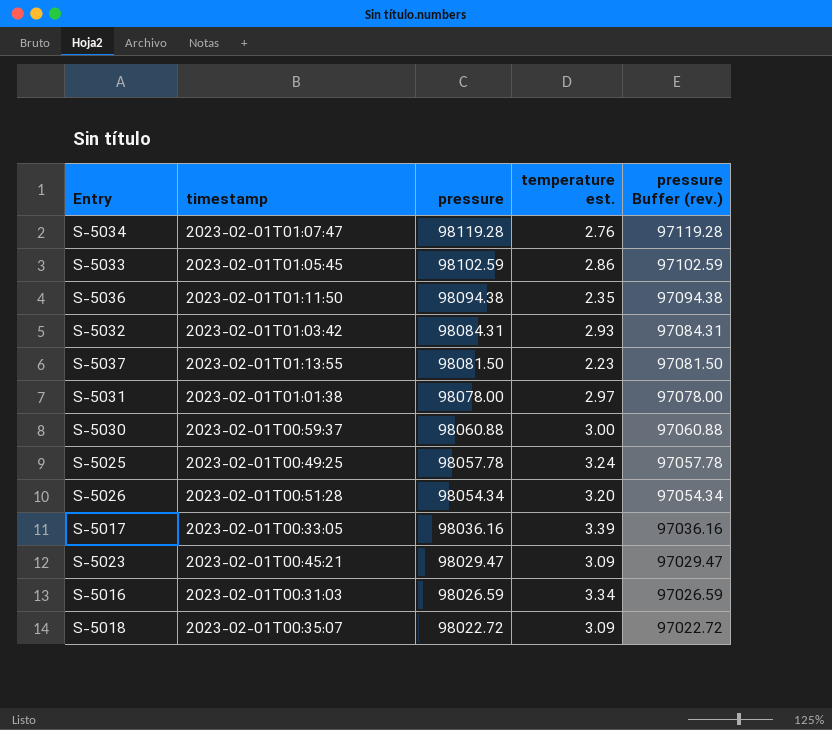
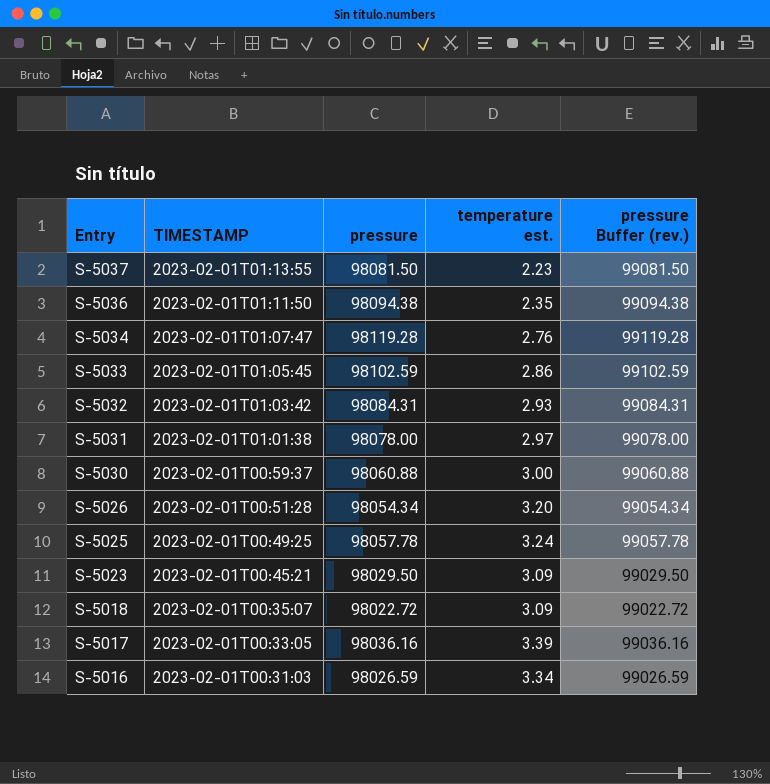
row order: pressure descending -> Entry descending
column name: timestamp -> TIMESTAMP
column pressure Buffer (rev.) | formula: [pressure] - 1000 -> [pressure] + 1000
S-5023 | pressure: 98029.47 -> 98029.50

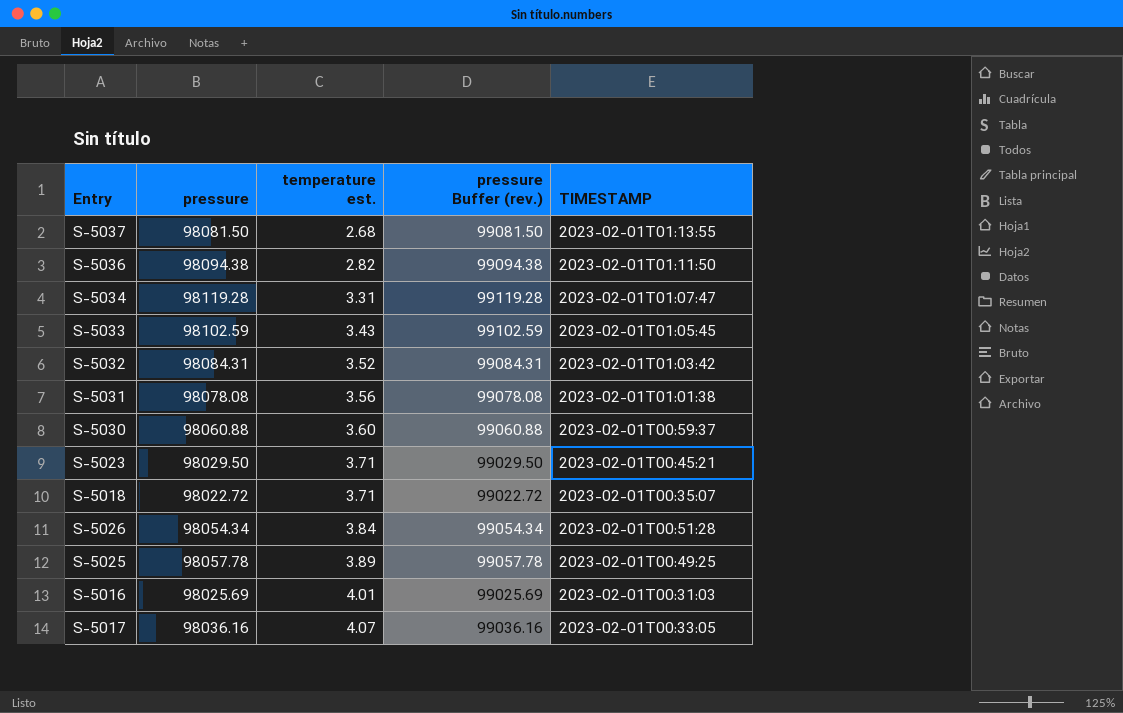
row order: Entry descending -> temperature est. ascending
column TIMESTAMP | position: 2 -> 5
S-5037 | temperature est.: 2.23 -> 2.68
S-5036 | temperature est.: 2.35 -> 2.82
S-5034 | temperature est.: 2.76 -> 3.31
S-5033 | temperature est.: 2.86 -> 3.43
S-5032 | temperature est.: 2.93 -> 3.52
S-5031 | pressure: 98078.00 -> 98078.08
S-5031 | temperature est.: 2.97 -> 3.56
S-5031 | pressure Buffer (rev.): 99078.00 -> 99078.08
S-5030 | temperature est.: 3.00 -> 3.60
S-5023 | temperature est.: 3.09 -> 3.71
S-5018 | temperature est.: 3.09 -> 3.71
S-5026 | temperature est.: 3.20 -> 3.84
S-5025 | temperature est.: 3.24 -> 3.89
S-5016 | pressure: 98026.59 -> 98025.69
S-5016 | temperature est.: 3.34 -> 4.01
S-5016 | pressure Buffer (rev.): 99026.59 -> 99025.69
S-5017 | temperature est.: 3.39 -> 4.07

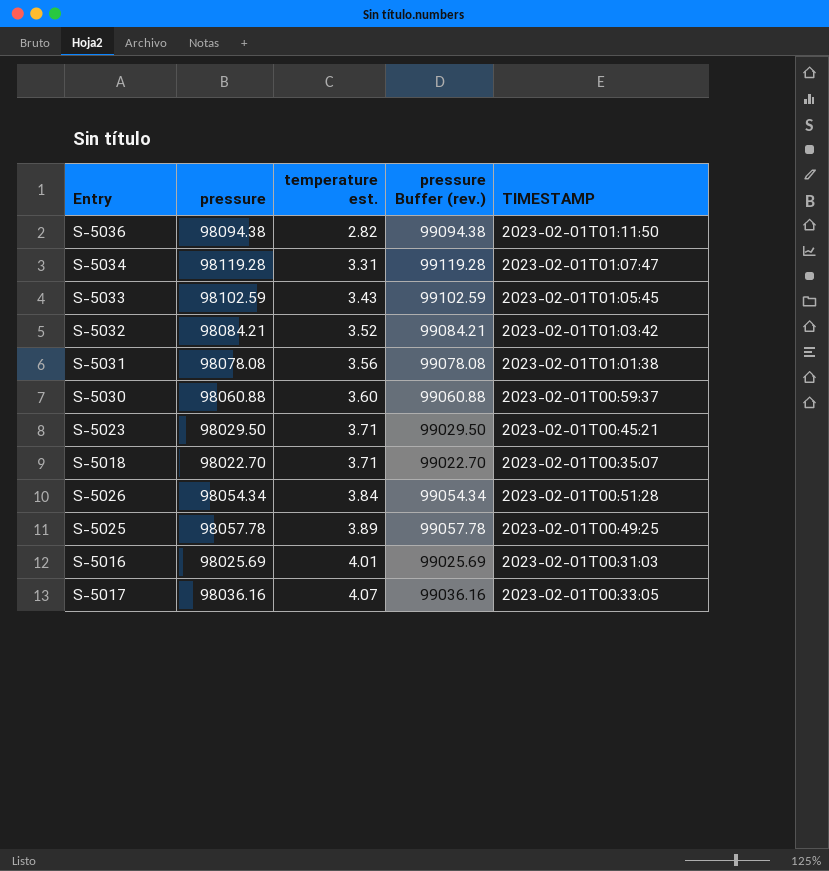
row S-5037: 98081.50 | 2.68 | 99081.50 | 2023-02-01T01:13:55 -> none
S-5032 | pressure: 98084.31 -> 98084.21
S-5032 | pressure Buffer (rev.): 99084.31 -> 99084.21
S-5018 | pressure: 98022.72 -> 98022.70
S-5018 | pressure Buffer (rev.): 99022.72 -> 99022.70

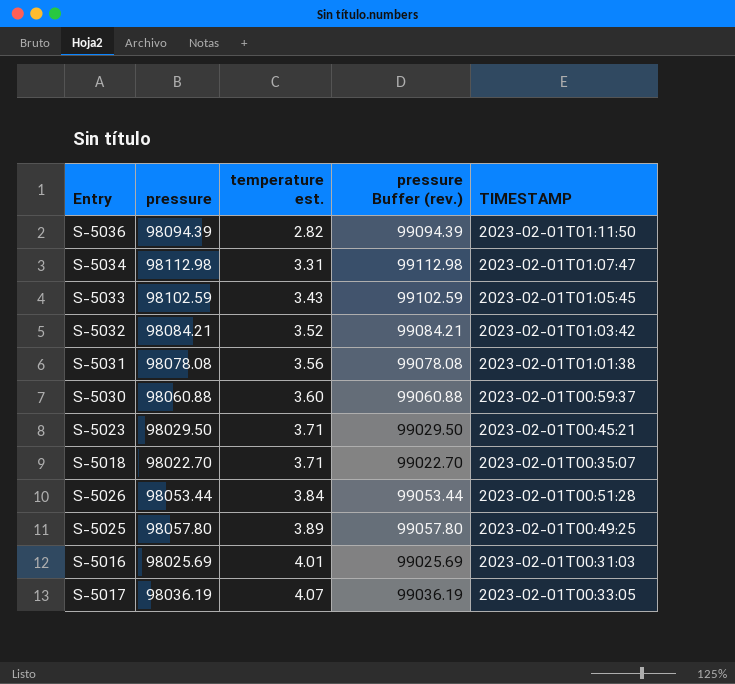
S-5036 | pressure: 98094.38 -> 98094.39
S-5036 | pressure Buffer (rev.): 99094.38 -> 99094.39
S-5034 | pressure: 98119.28 -> 98112.98
S-5034 | pressure Buffer (rev.): 99119.28 -> 99112.98
S-5026 | pressure: 98054.34 -> 98053.44
S-5026 | pressure Buffer (rev.): 99054.34 -> 99053.44
S-5025 | pressure: 98057.78 -> 98057.80
S-5025 | pressure Buffer (rev.): 99057.78 -> 99057.80
S-5017 | pressure: 98036.16 -> 98036.19
S-5017 | pressure Buffer (rev.): 99036.16 -> 99036.19

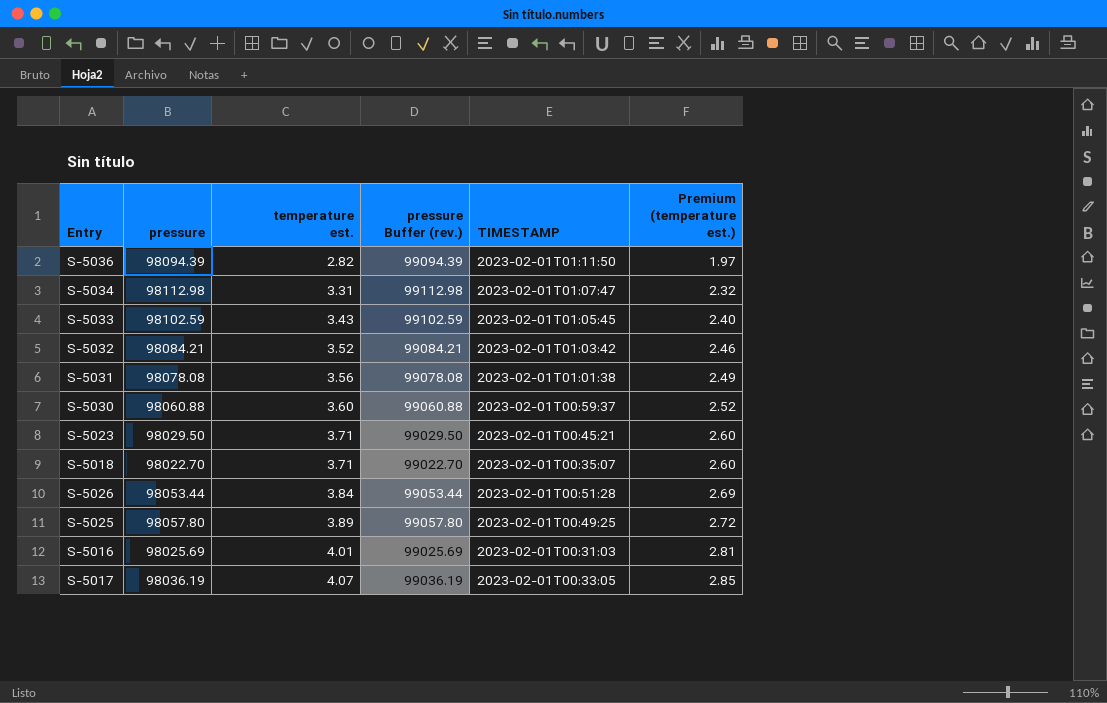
column Premium (temperature est.) | formula: none -> [temperature est.] * 0.7

